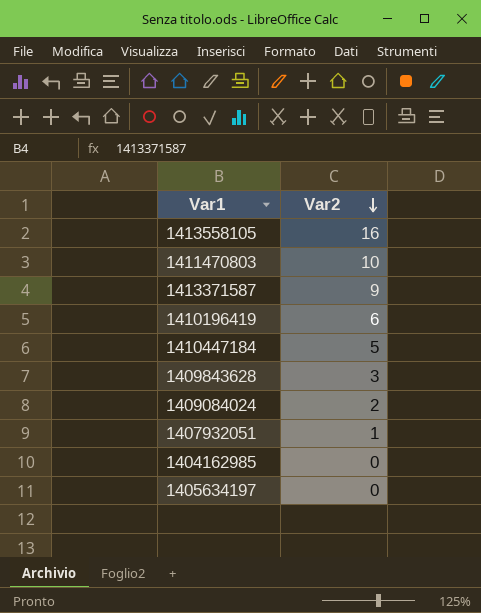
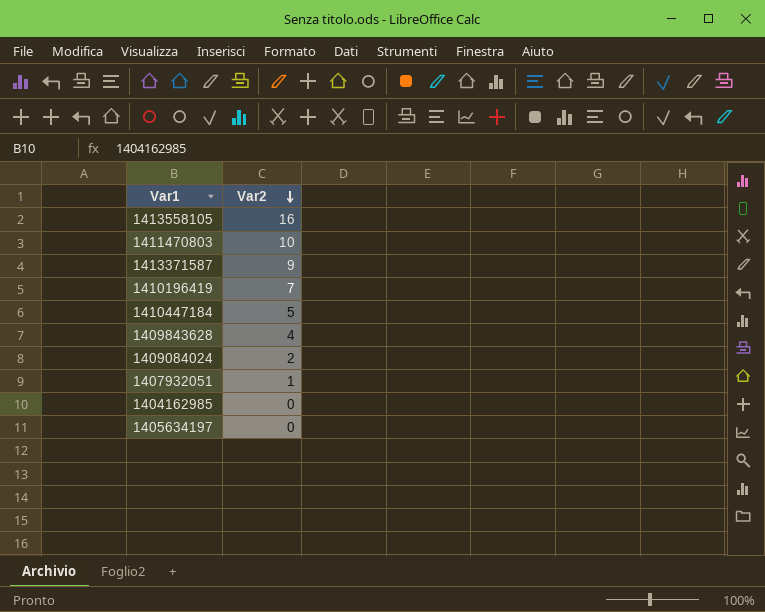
1410196419 | Var2: 6 -> 7
1409843628 | Var2: 3 -> 4

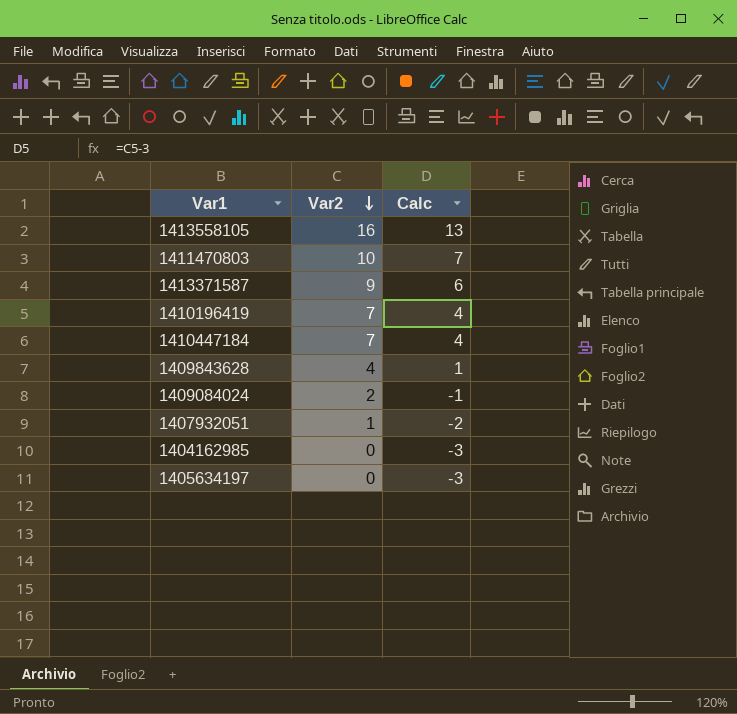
column Calc | formula: none -> [Var2] - 3
1410447184 | Var2: 5 -> 7

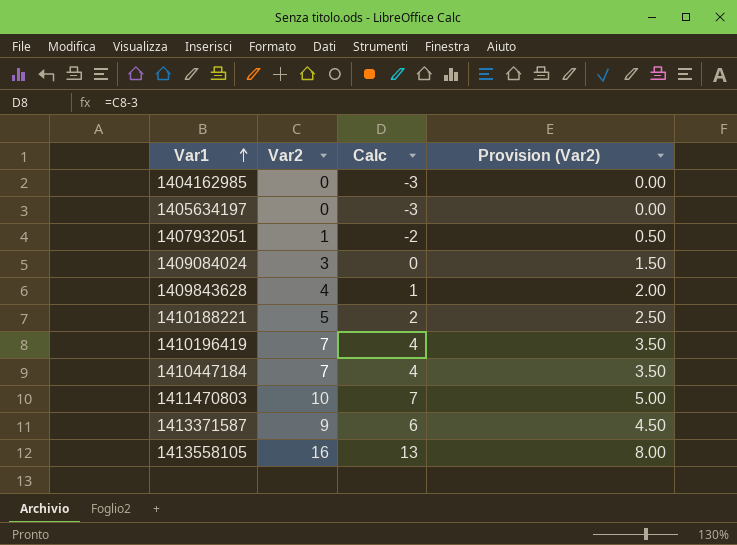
row order: Var2 descending -> Var1 ascending
column Provision (Var2) | formula: none -> [Var2] * 0.5
1409084024 | Var2: 2 -> 3
1409084024 | Calc: -1 -> 0
row 1410188221: none -> 5 | 2 | 2.50

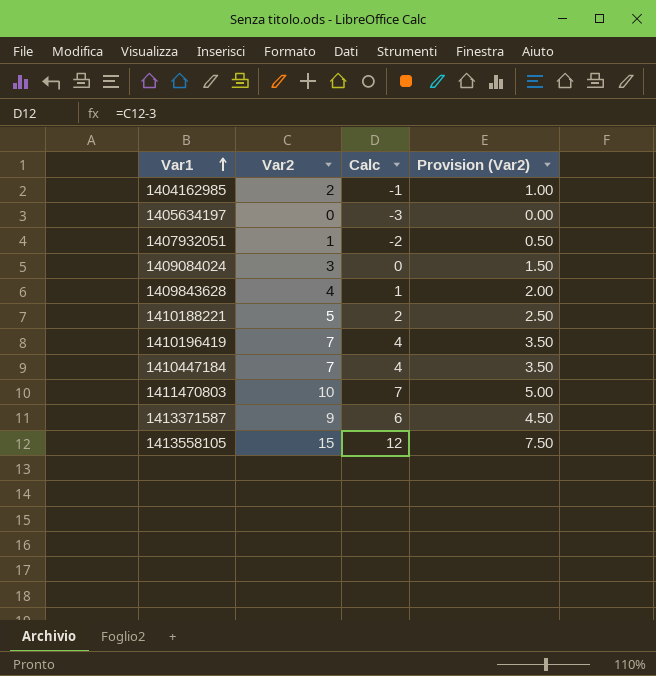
1404162985 | Var2: 0 -> 2
1404162985 | Calc: -3 -> -1
1404162985 | Provision (Var2): 0.00 -> 1.00
1413558105 | Var2: 16 -> 15
1413558105 | Calc: 13 -> 12
1413558105 | Provision (Var2): 8.00 -> 7.50

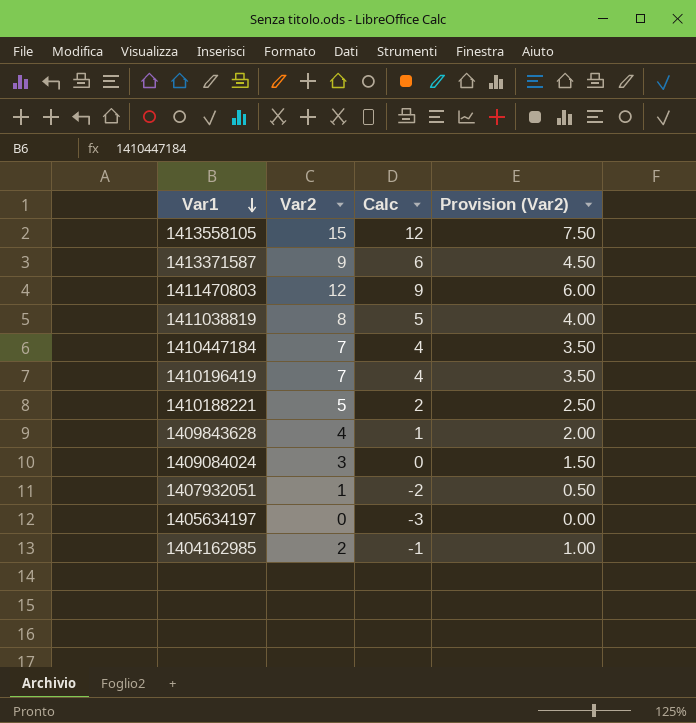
row order: Var1 ascending -> Var1 descending
1411470803 | Var2: 10 -> 12
1411470803 | Calc: 7 -> 9
1411470803 | Provision (Var2): 5.00 -> 6.00
row 1411038819: none -> 8 | 5 | 4.00

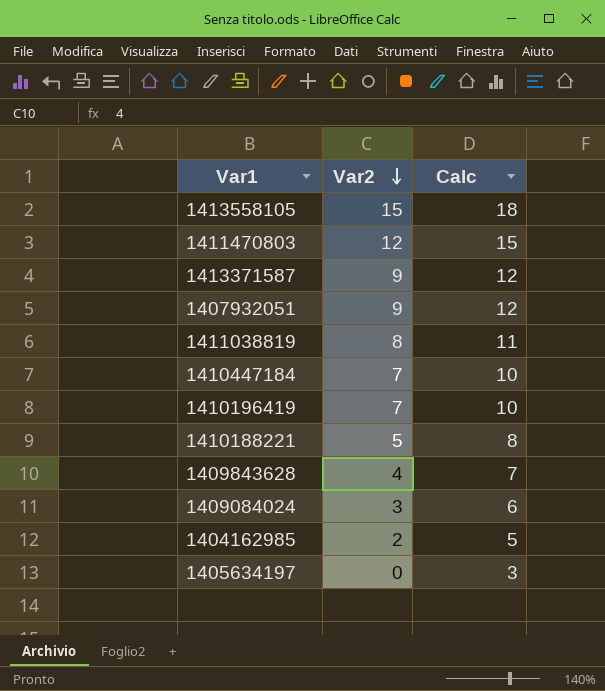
row order: Var1 descending -> Var2 descending
column Provision (Var2) | formula: [Var2] * 0.5 -> none
column Calc | formula: [Var2] - 3 -> [Var2] + 3
1407932051 | Var2: 1 -> 9

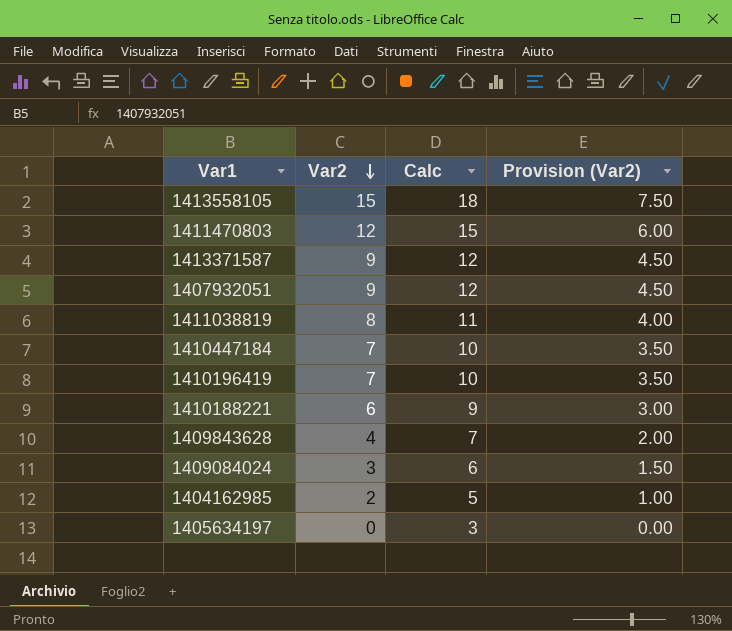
column Provision (Var2) | formula: none -> [Var2] * 0.5
1410188221 | Var2: 5 -> 6
1410188221 | Calc: 8 -> 9

